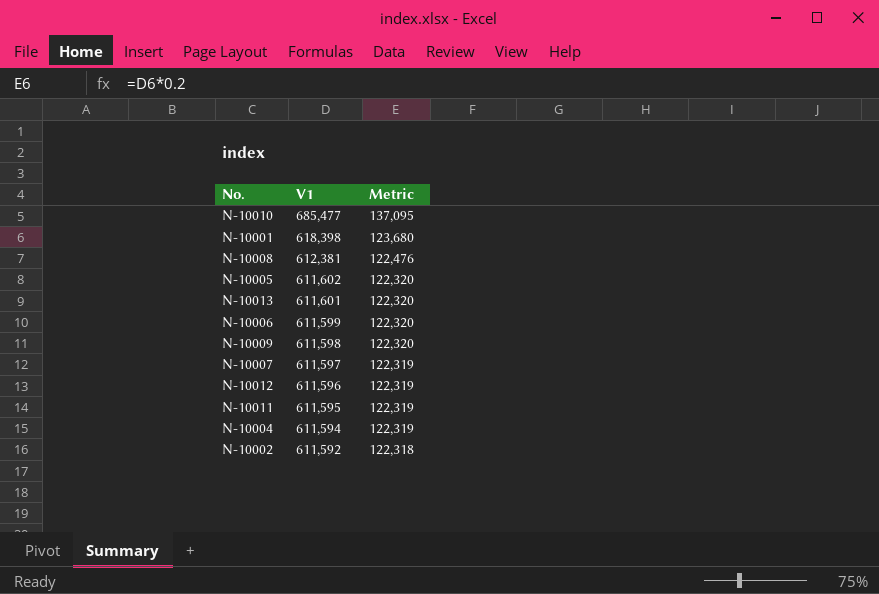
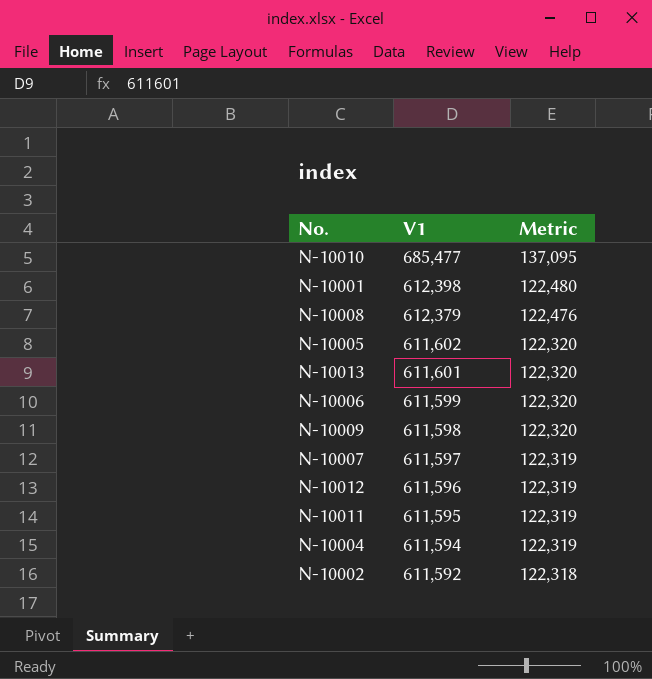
N-10001 | V1: 618,398 -> 612,398
N-10001 | Metric: 123,680 -> 122,480
N-10008 | V1: 612,381 -> 612,379

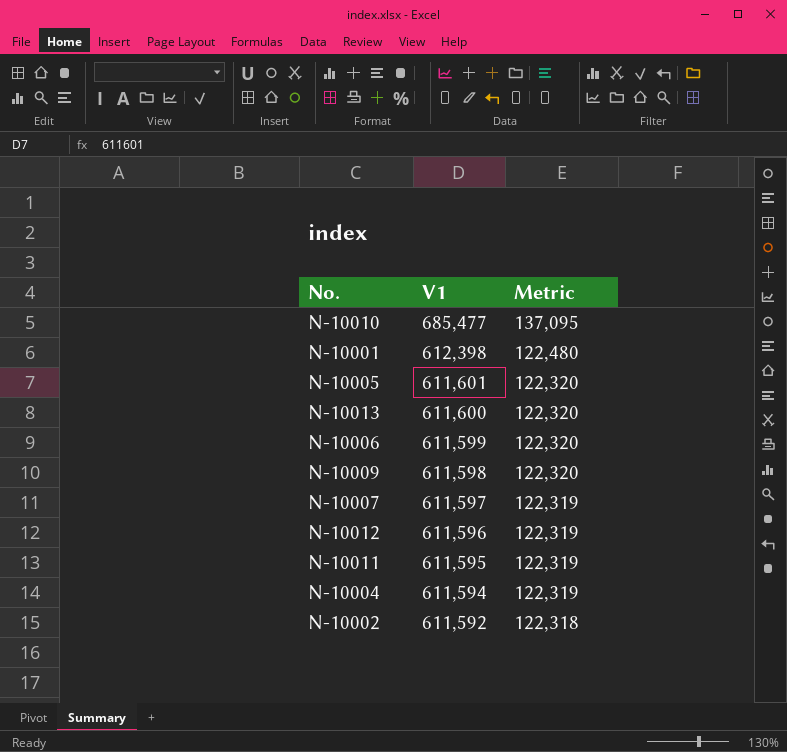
row N-10008: 612,379 | 122,476 -> none
N-10005 | V1: 611,602 -> 611,601
N-10013 | V1: 611,601 -> 611,600

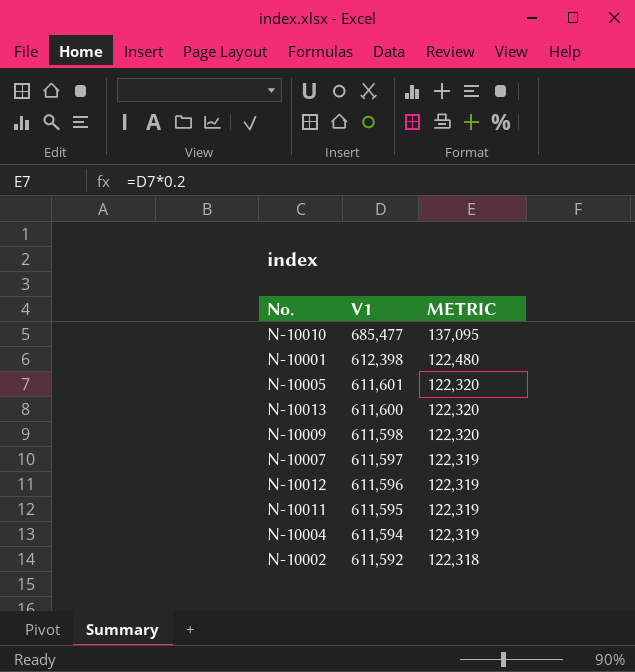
column name: Metric -> METRIC
row N-10006: 611,599 | 122,320 -> none

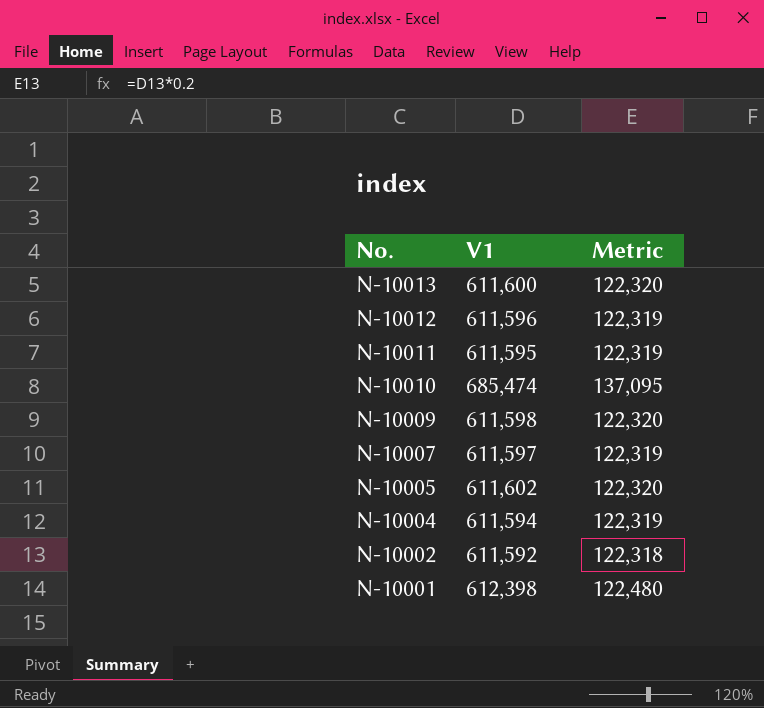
row order: V1 descending -> No. descending
column name: METRIC -> Metric
N-10010 | V1: 685,477 -> 685,474
N-10005 | V1: 611,601 -> 611,602

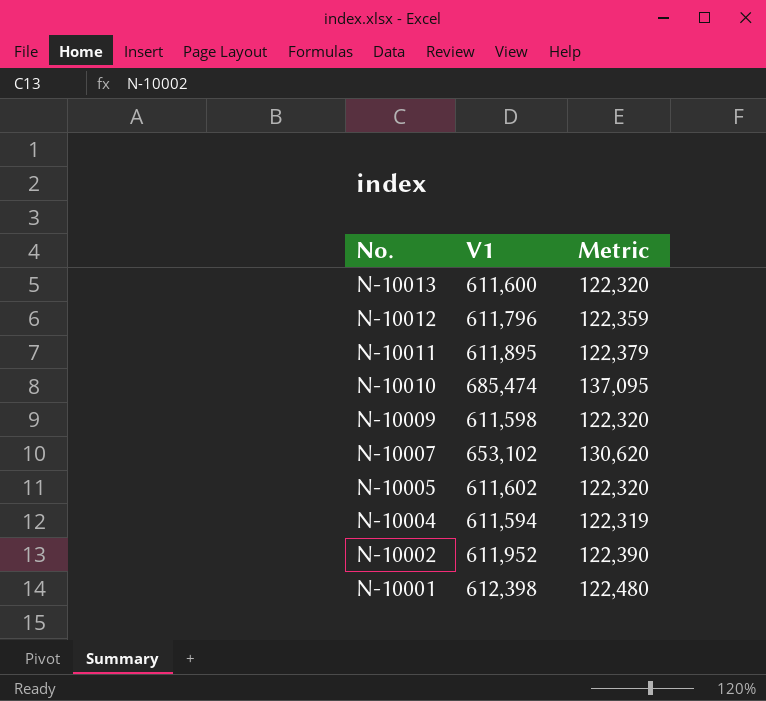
N-10012 | V1: 611,596 -> 611,796
N-10012 | Metric: 122,319 -> 122,359
N-10011 | V1: 611,595 -> 611,895
N-10011 | Metric: 122,319 -> 122,379
N-10007 | V1: 611,597 -> 653,102
N-10007 | Metric: 122,319 -> 130,620
N-10002 | V1: 611,592 -> 611,952
N-10002 | Metric: 122,318 -> 122,390

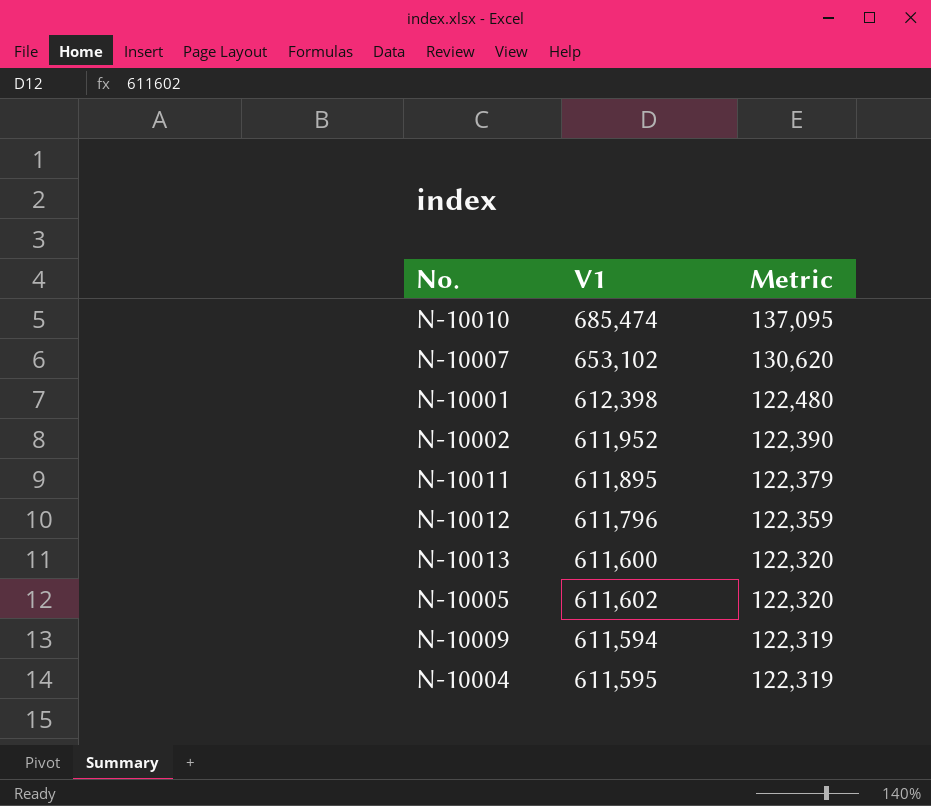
row order: No. descending -> Metric descending
N-10009 | V1: 611,598 -> 611,594
N-10009 | Metric: 122,320 -> 122,319
N-10004 | V1: 611,594 -> 611,595

